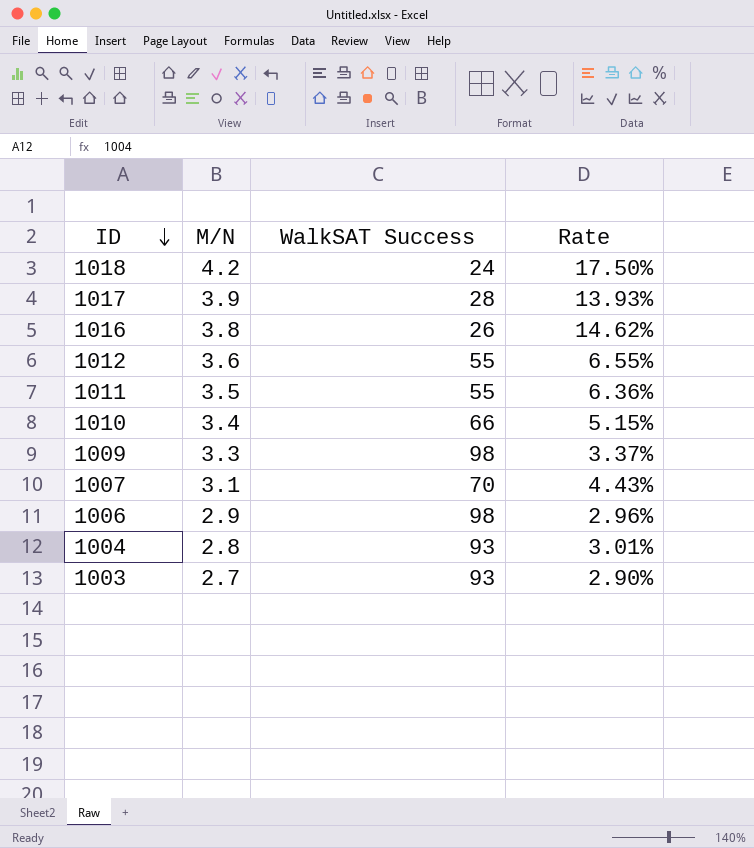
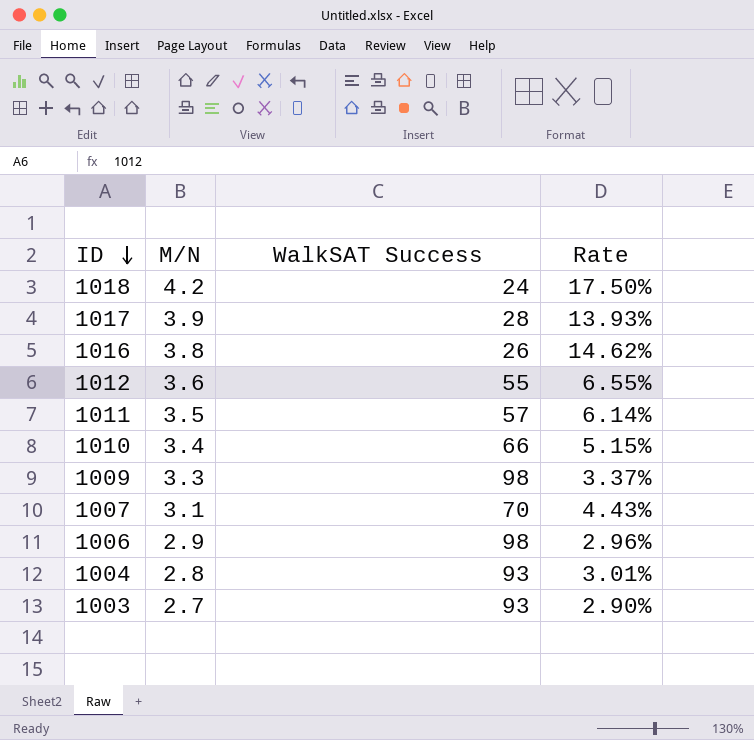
1011 | WalkSAT Success: 55 -> 57
1011 | Rate: 6.36% -> 6.14%

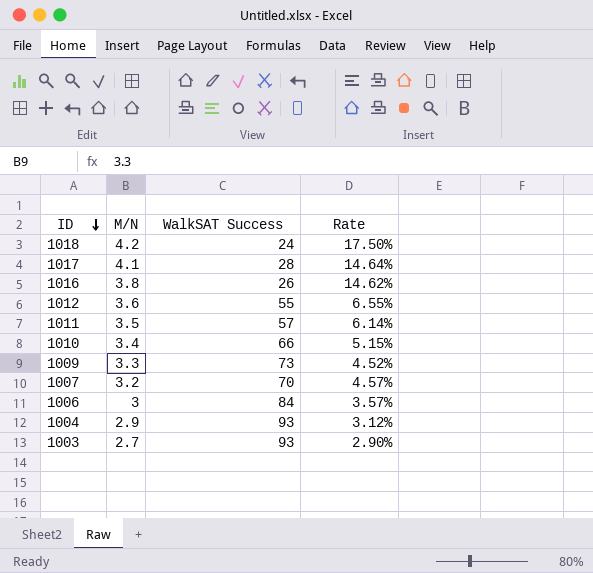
1017 | M/N: 3.9 -> 4.1
1017 | Rate: 13.93% -> 14.64%
1009 | WalkSAT Success: 98 -> 73
1009 | Rate: 3.37% -> 4.52%
1007 | M/N: 3.1 -> 3.2
1007 | Rate: 4.43% -> 4.57%
1006 | M/N: 2.9 -> 3
1006 | WalkSAT Success: 98 -> 84
1006 | Rate: 2.96% -> 3.57%
1004 | M/N: 2.8 -> 2.9
1004 | Rate: 3.01% -> 3.12%

